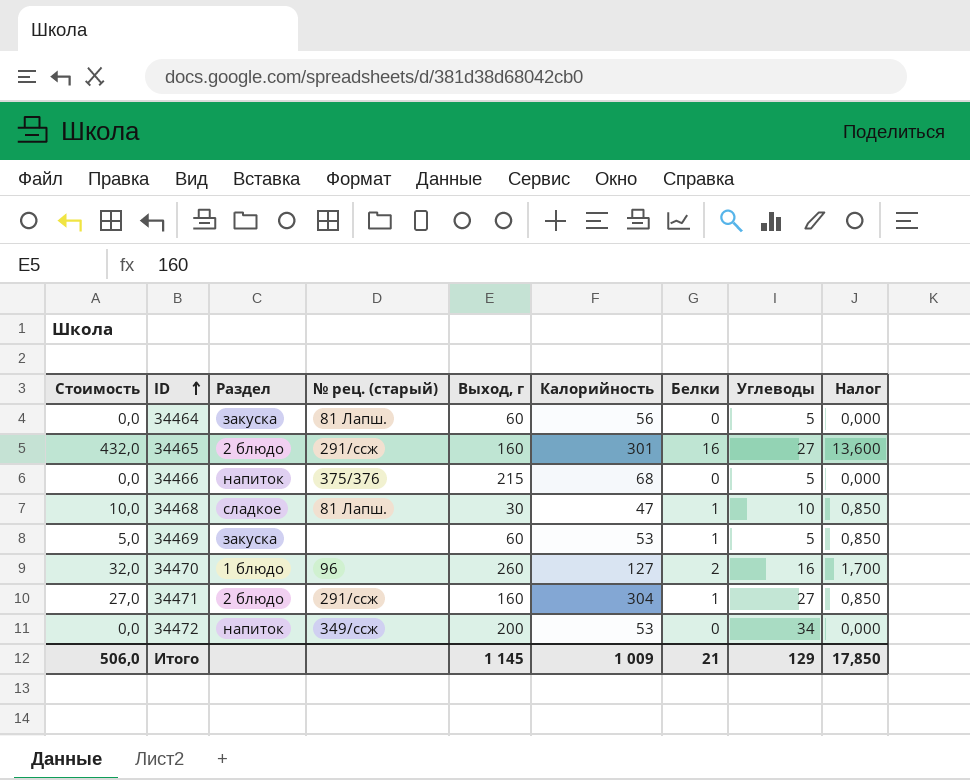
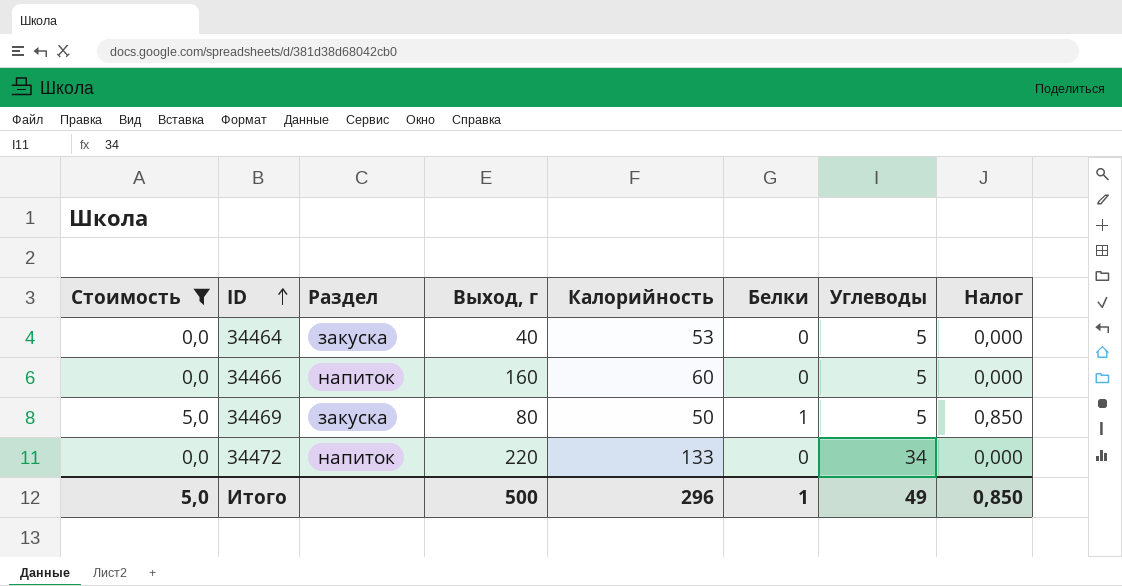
filter: none -> Стоимость <= 5,0
column № рец. (старый) | position: 4 -> none
34464 | Выход, г: 60 -> 40
34464 | Калорийность: 56 -> 53
34466 | Выход, г: 215 -> 160
34466 | Калорийность: 68 -> 60
34469 | Выход, г: 60 -> 80
34469 | Калорийность: 53 -> 50
34472 | Выход, г: 200 -> 220
34472 | Калорийность: 53 -> 133
Итого | Стоимость: 506,0 -> 5,0
Итого | Выход, г: 1 145 -> 500
Итого | Калорийность: 1 009 -> 296
Итого | Белки: 21 -> 1
Итого | Углеводы: 129 -> 49
Итого | Налог: 17,850 -> 0,850

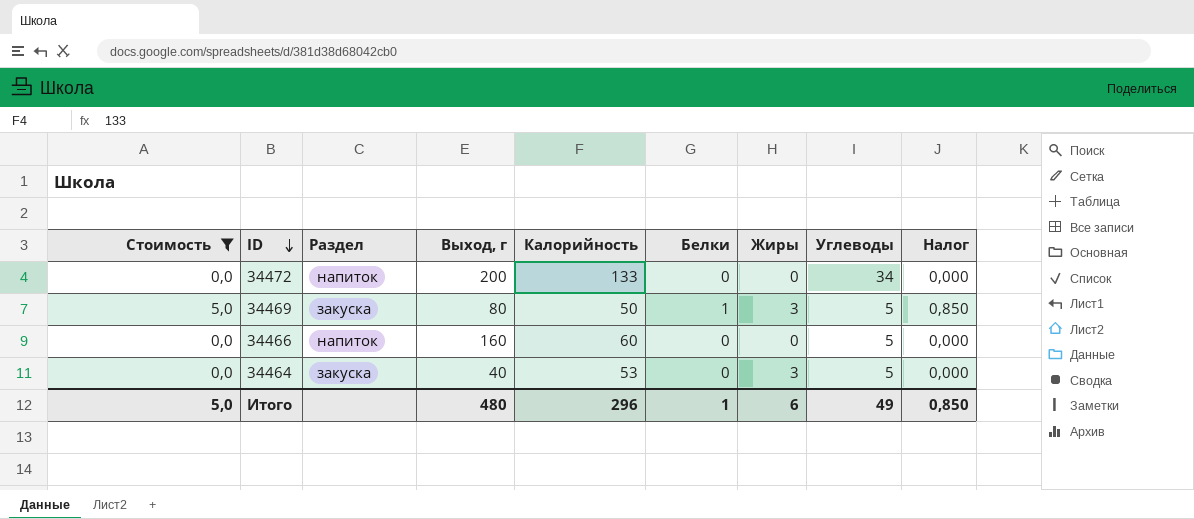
row order: ID ascending -> ID descending
column Жиры | position: none -> 7
34472 | Выход, г: 220 -> 200
Итого | Выход, г: 500 -> 480

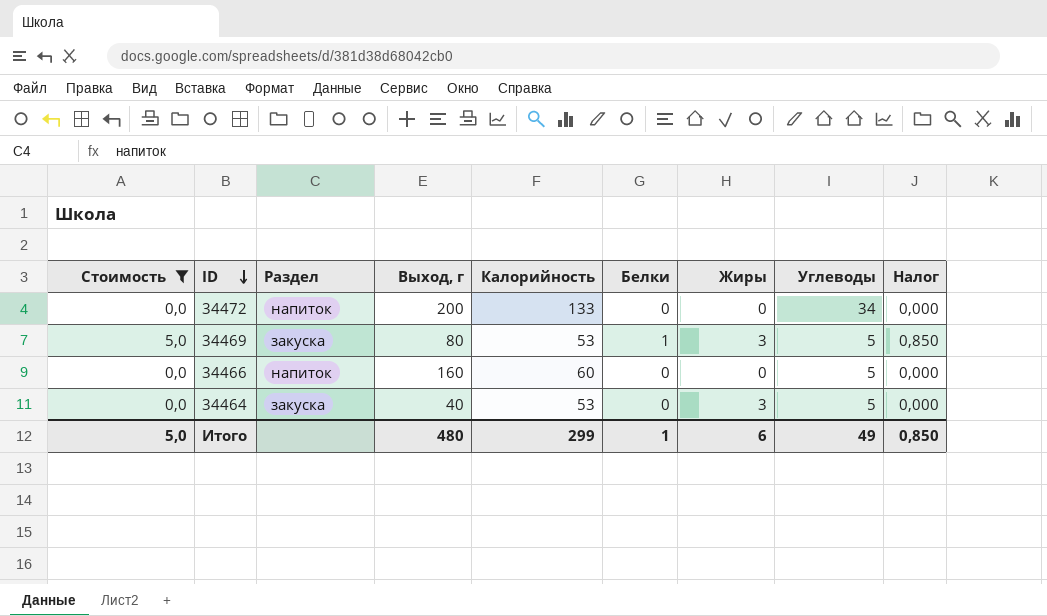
34469 | Калорийность: 50 -> 53
Итого | Калорийность: 296 -> 299

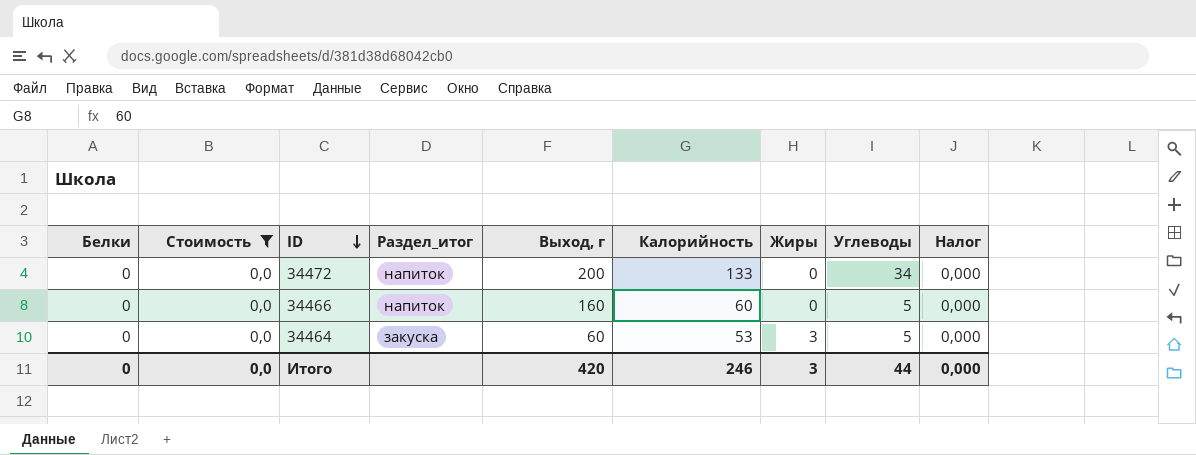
column Белки | position: 6 -> 1
column name: Раздел -> Раздел_итог
row 34469: 5,0 | закуска | 80 | 53 | 1 | 3 | 5 | 0,850 -> none
34464 | Выход, г: 40 -> 60
Итого | Белки: 1 -> 0
Итого | Стоимость: 5,0 -> 0,0
Итого | Выход, г: 480 -> 420
Итого | Калорийность: 299 -> 246
Итого | Жиры: 6 -> 3
Итого | Углеводы: 49 -> 44
Итого | Налог: 0,850 -> 0,000

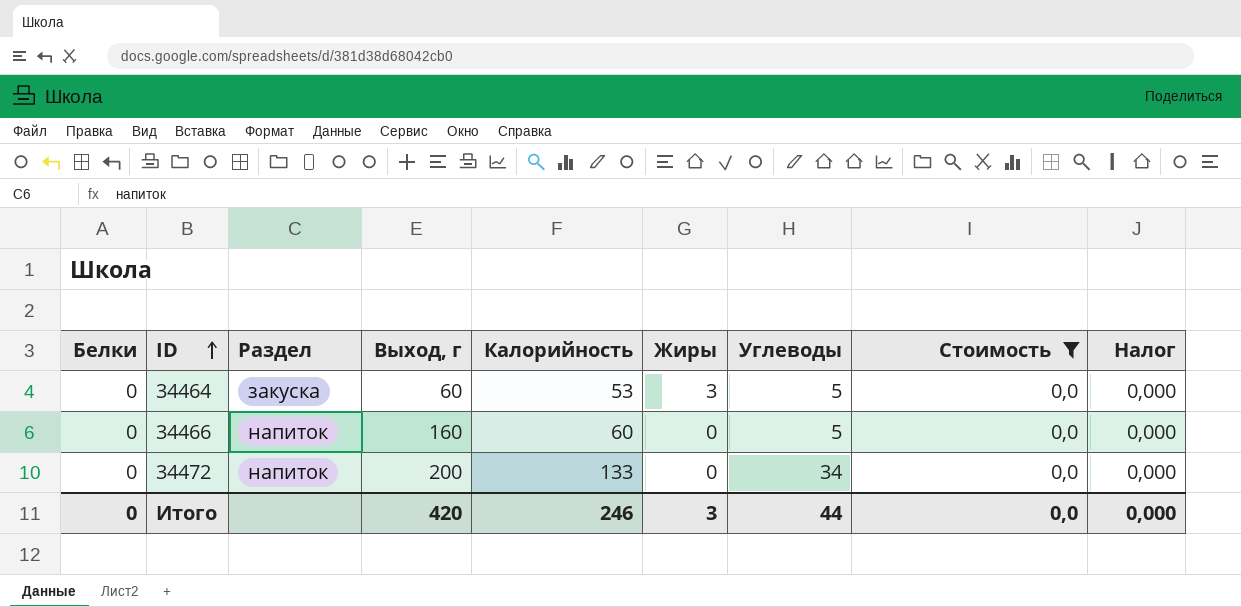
row order: ID descending -> ID ascending
column name: Раздел_итог -> Раздел
column Стоимость | position: 2 -> 8

